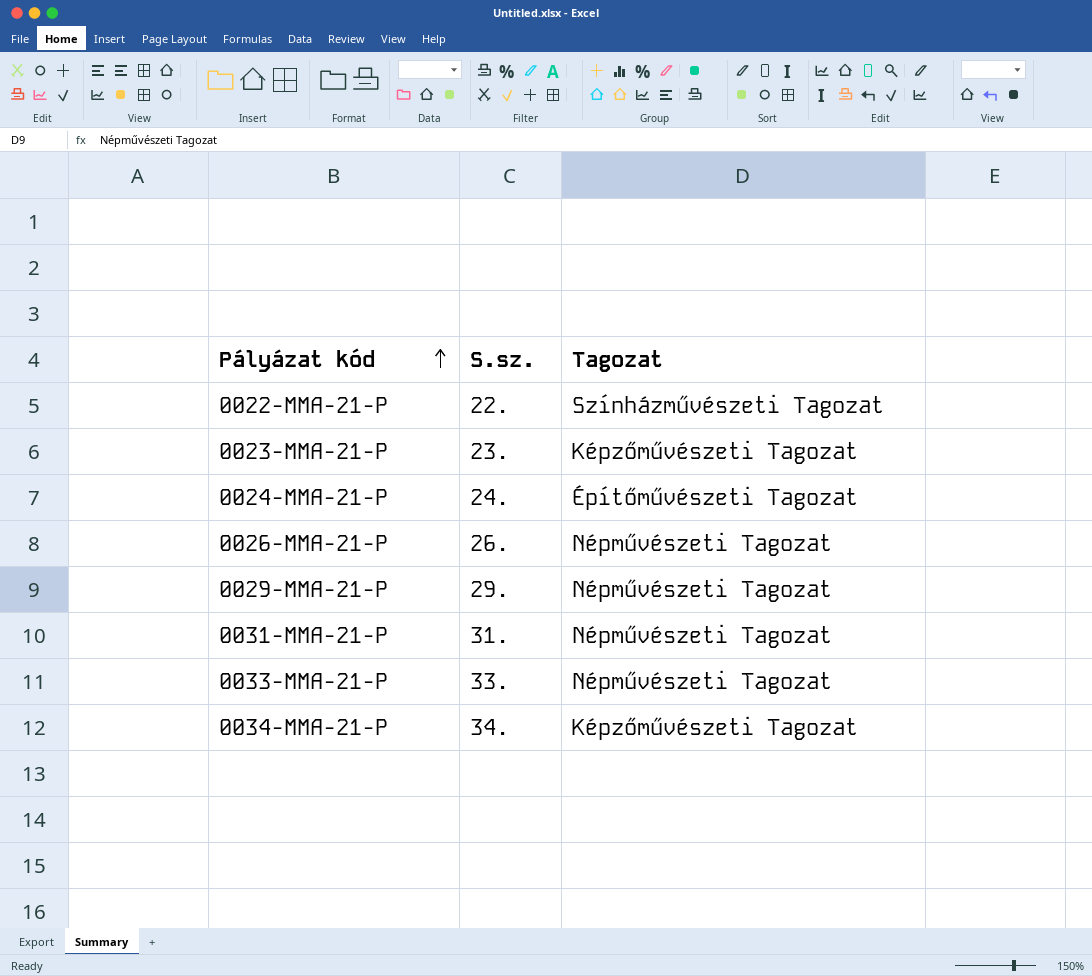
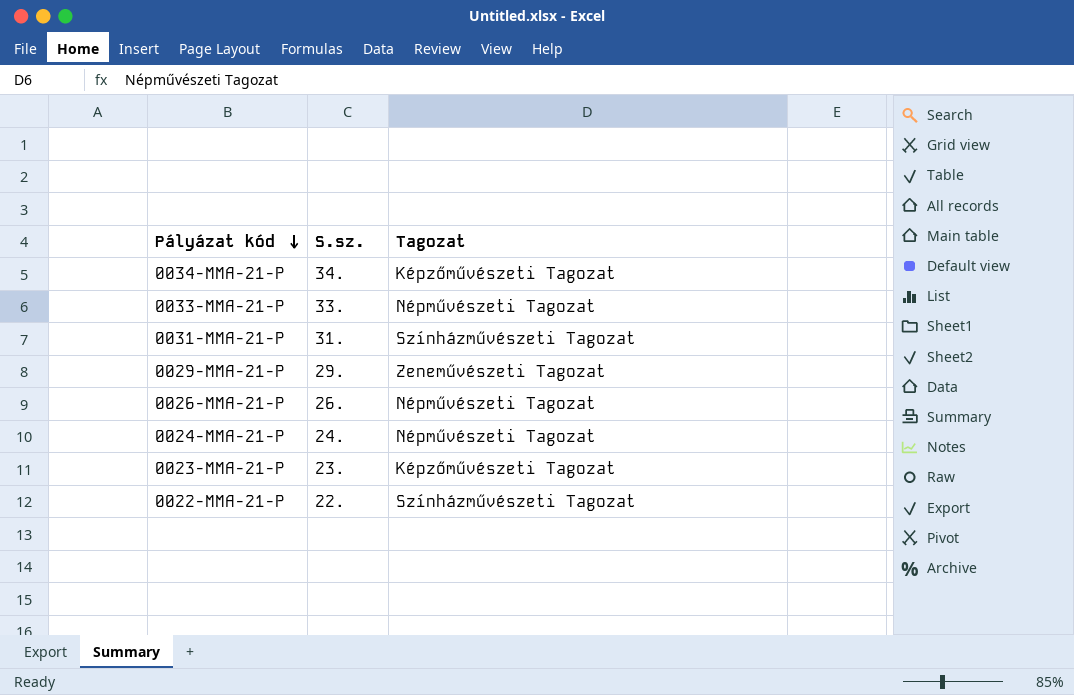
row order: Pályázat kód ascending -> Pályázat kód descending
0031-MMA-21-P | Tagozat: Népművészeti Tagozat -> Színházművészeti Tagozat
0029-MMA-21-P | Tagozat: Népművészeti Tagozat -> Zeneművészeti Tagozat
0024-MMA-21-P | Tagozat: Építőművészeti Tagozat -> Népművészeti Tagozat

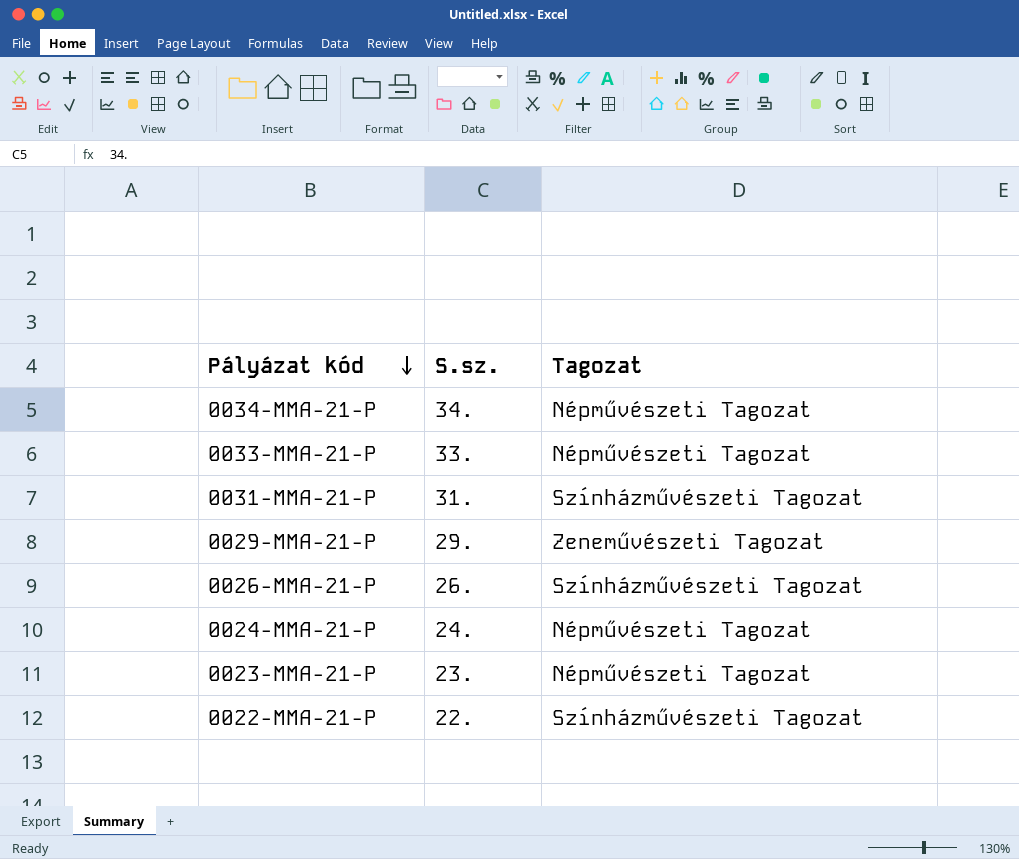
0034-MMA-21-P | Tagozat: Képzőművészeti Tagozat -> Népművészeti Tagozat
0026-MMA-21-P | Tagozat: Népművészeti Tagozat -> Színházművészeti Tagozat
0023-MMA-21-P | Tagozat: Képzőművészeti Tagozat -> Népművészeti Tagozat

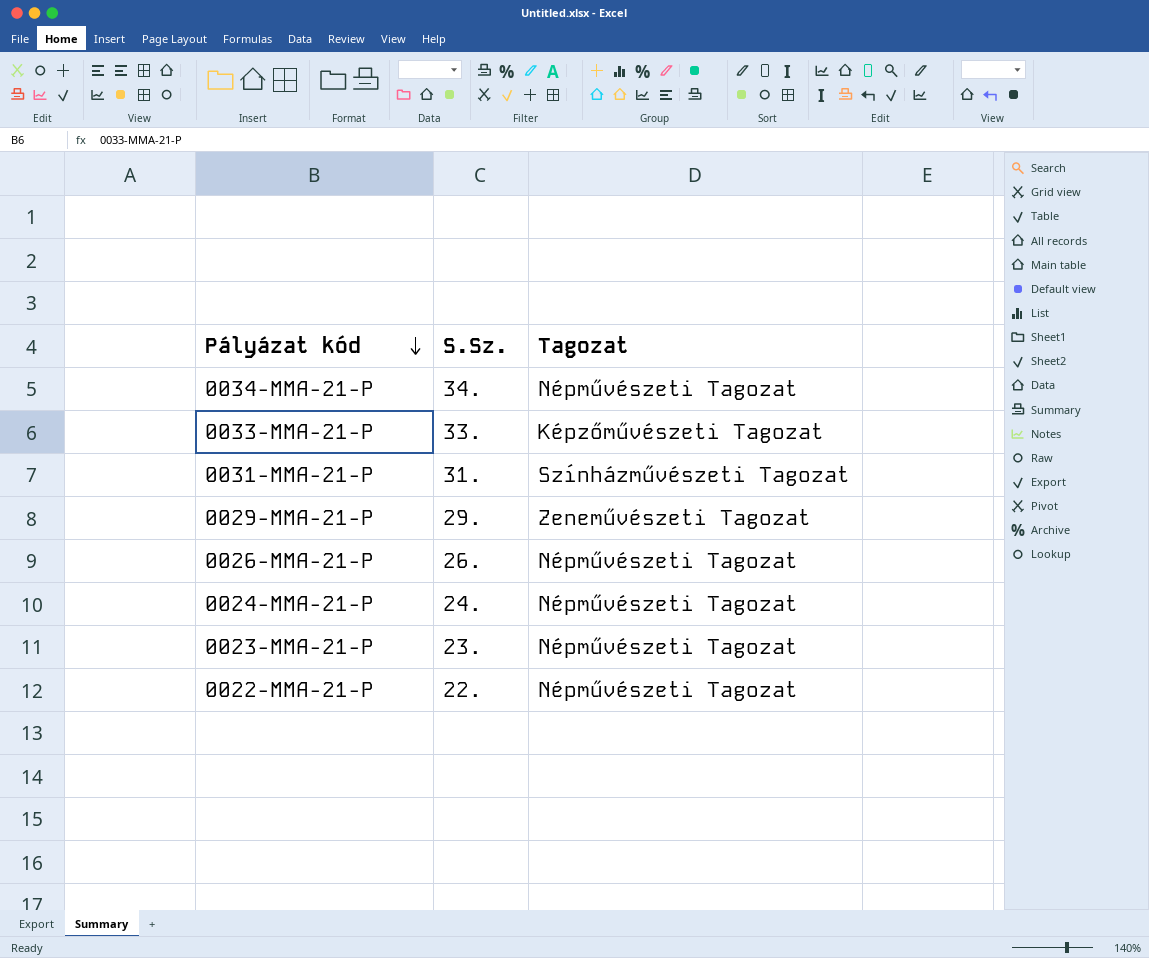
column name: S.sz. -> S.Sz.
0033-MMA-21-P | Tagozat: Népművészeti Tagozat -> Képzőművészeti Tagozat
0026-MMA-21-P | Tagozat: Színházművészeti Tagozat -> Népművészeti Tagozat
0022-MMA-21-P | Tagozat: Színházművészeti Tagozat -> Népművészeti Tagozat

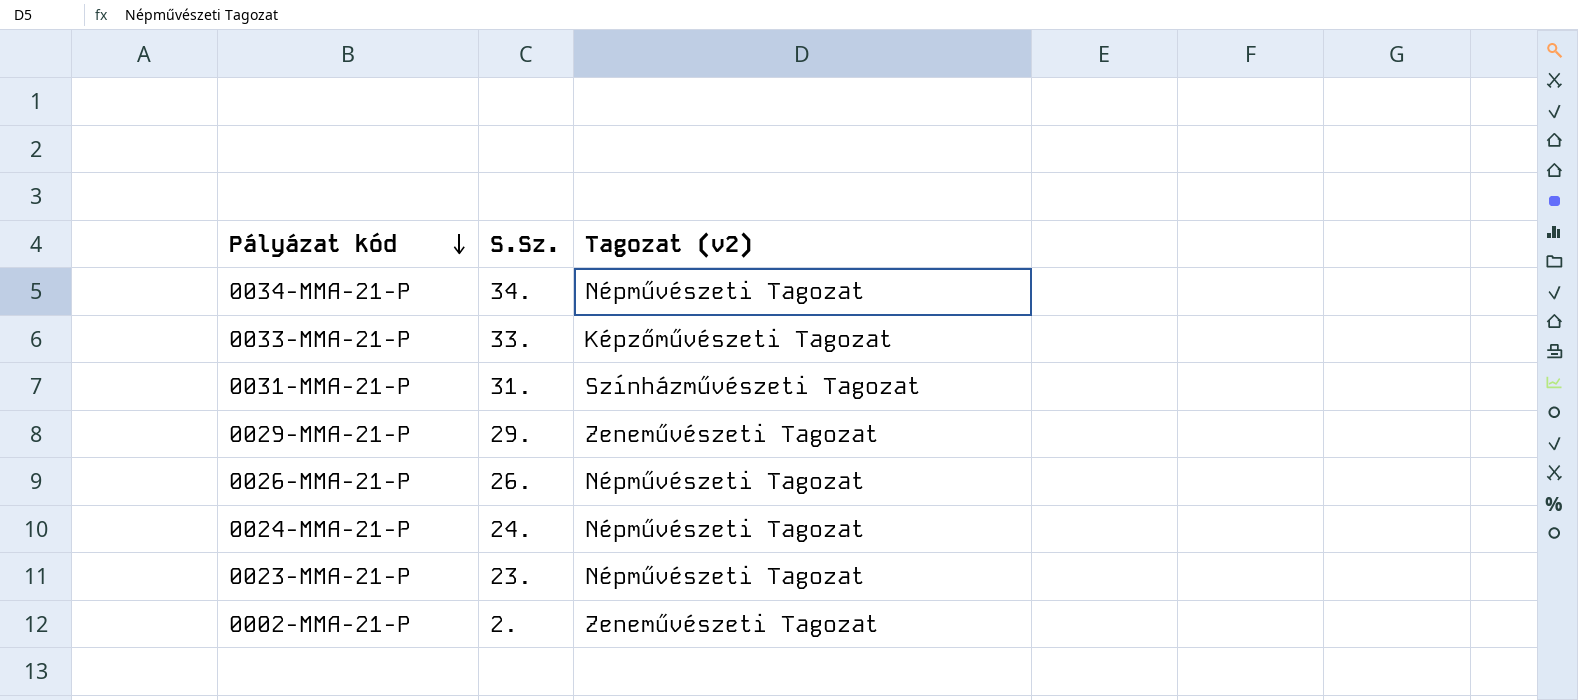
column name: Tagozat -> Tagozat (v2)
row 0022-MMA-21-P: 22. | Népművészeti Tagozat -> none
row 0002-MMA-21-P: none -> 2. | Zeneművészeti Tagozat

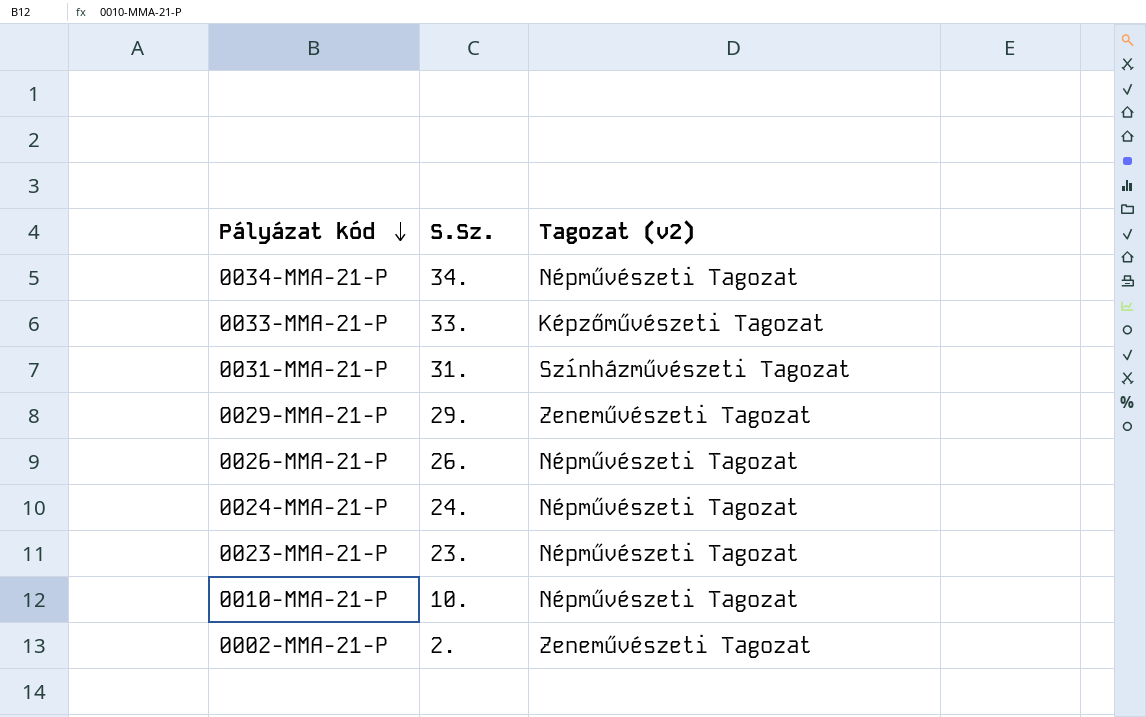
row 0010-MMA-21-P: none -> 10. | Népművészeti Tagozat

